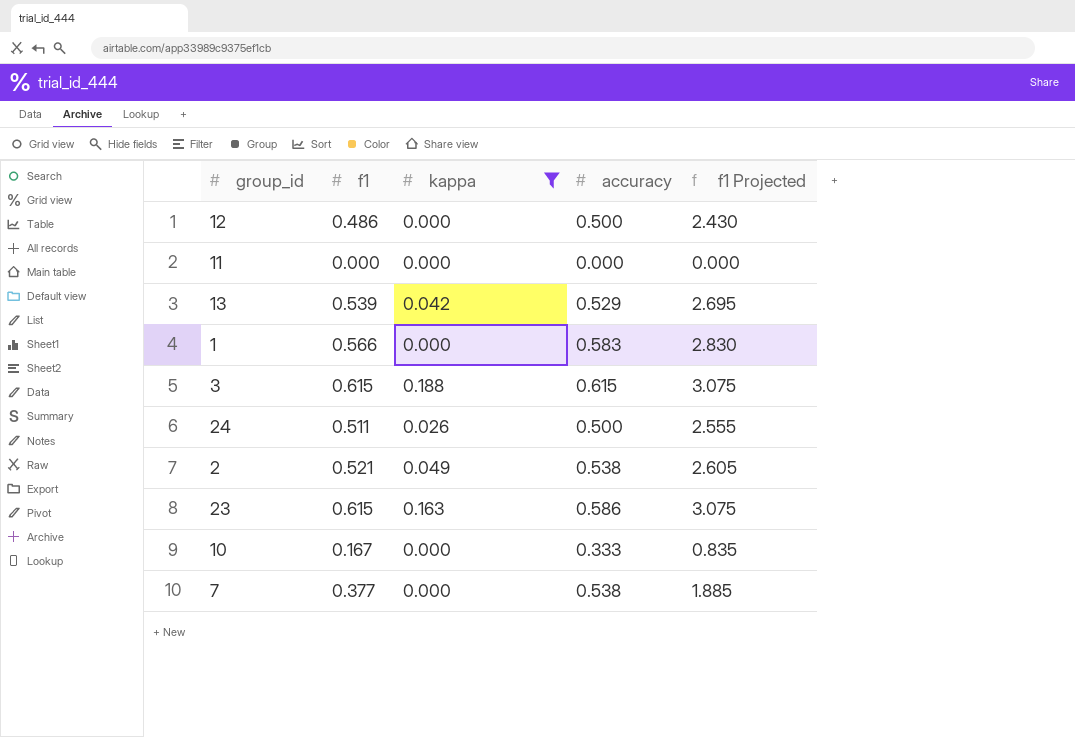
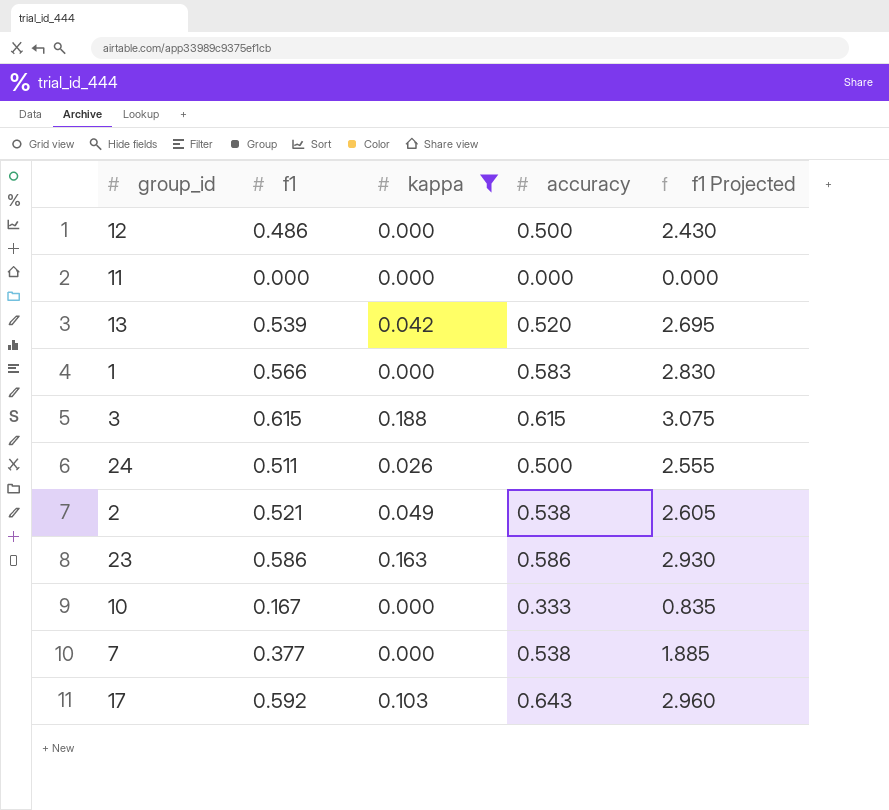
13 | accuracy: 0.529 -> 0.520
23 | f1: 0.615 -> 0.586
23 | f1 Projected: 3.075 -> 2.930
row 17: none -> 0.592 | 0.103 | 0.643 | 2.960

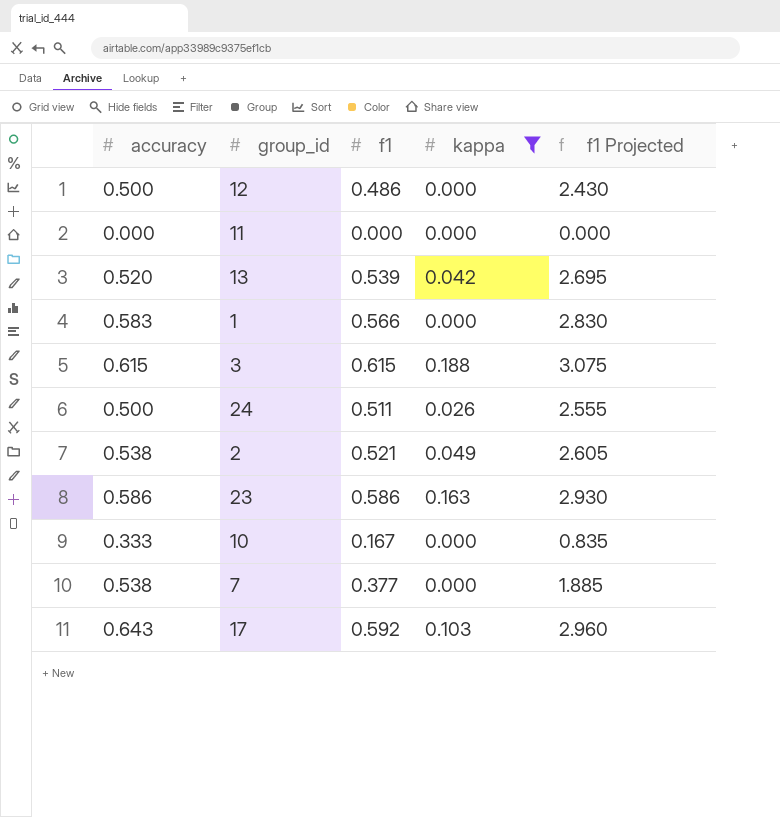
column accuracy | position: 4 -> 1

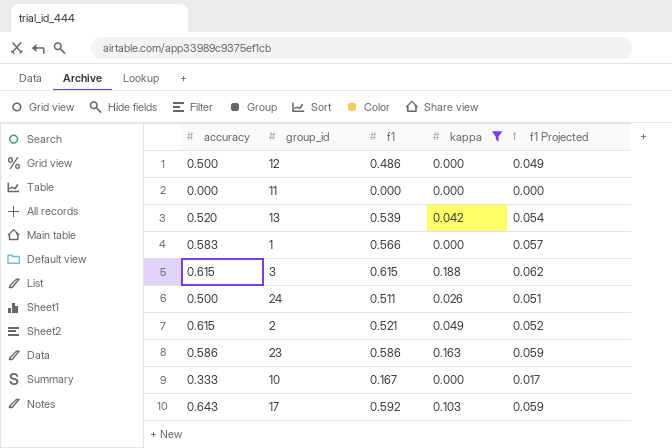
column f1 Projected | formula: [f1] * 5 -> [f1] * 0.1
row 7: 0.538 | 0.377 | 0.000 | 1.885 -> none
2 | accuracy: 0.538 -> 0.615

